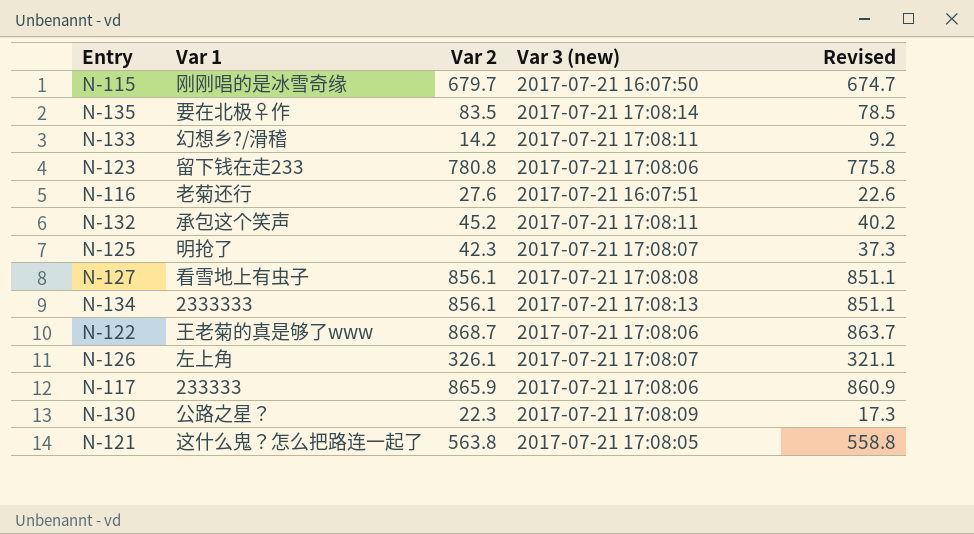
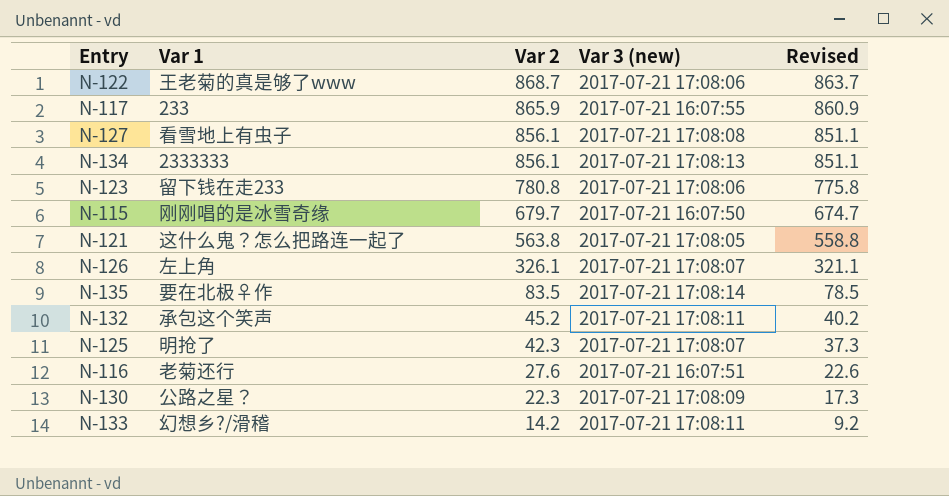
row order: none -> Var 2 descending
N-117 | Var 1: 233333 -> 233
N-117 | Var 3 (new): 2017-07-21 17:08:06 -> 2017-07-21 16:07:55

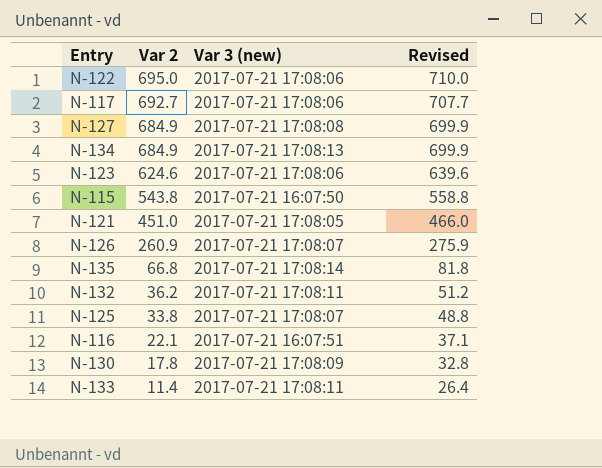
column Var 1 | position: 2 -> none
column Revised | formula: [Var 2] - 5 -> [Var 2] + 15
N-122 | Var 2: 868.7 -> 695.0
N-117 | Var 2: 865.9 -> 692.7
N-117 | Var 3 (new): 2017-07-21 16:07:55 -> 2017-07-21 17:08:06
N-127 | Var 2: 856.1 -> 684.9
N-134 | Var 2: 856.1 -> 684.9
N-123 | Var 2: 780.8 -> 624.6
N-115 | Var 2: 679.7 -> 543.8
N-121 | Var 2: 563.8 -> 451.0
N-126 | Var 2: 326.1 -> 260.9
N-135 | Var 2: 83.5 -> 66.8
N-132 | Var 2: 45.2 -> 36.2
N-125 | Var 2: 42.3 -> 33.8
N-116 | Var 2: 27.6 -> 22.1
N-130 | Var 2: 22.3 -> 17.8
N-133 | Var 2: 14.2 -> 11.4

